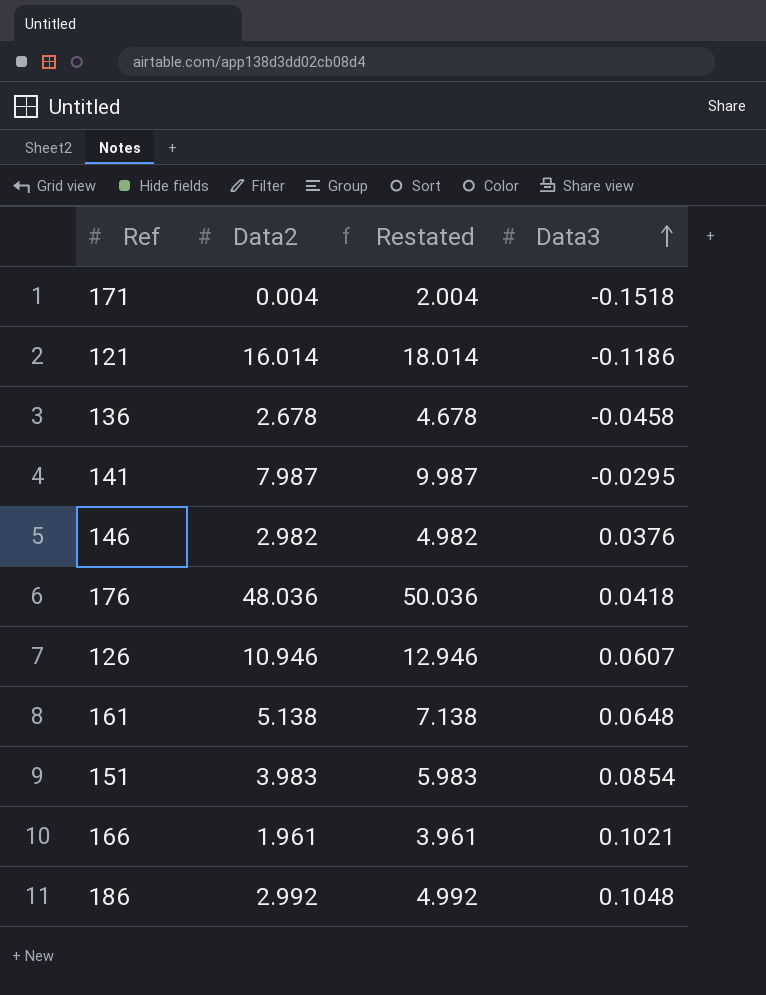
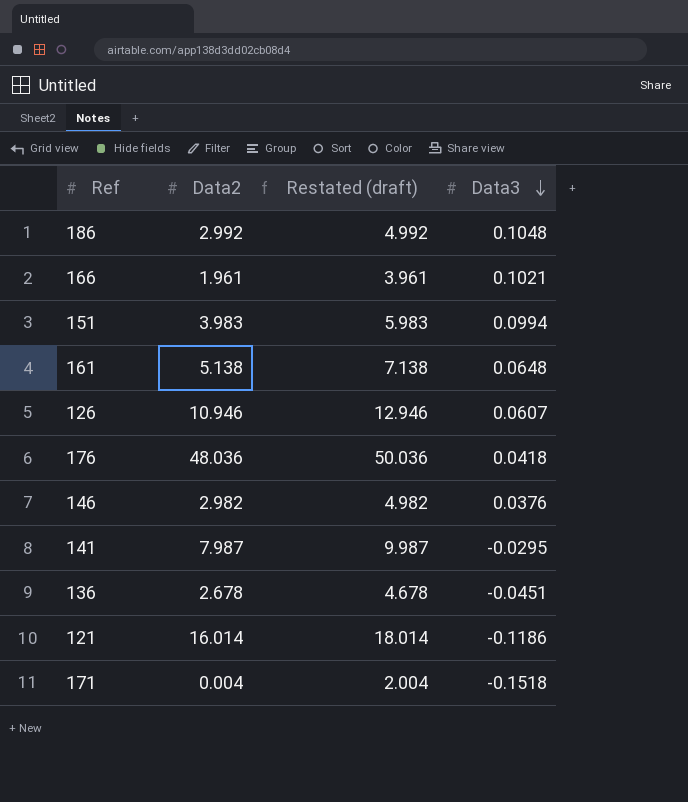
row order: Data3 ascending -> Data3 descending
column name: Restated -> Restated (draft)
151 | Data3: 0.0854 -> 0.0994
136 | Data3: -0.0458 -> -0.0451

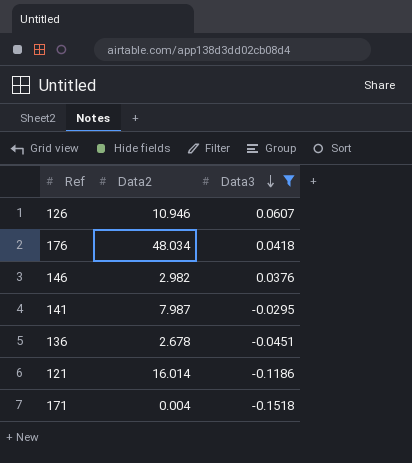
filter: none -> Data3 <= 0.0607
column Restated (draft) | formula: [Data2] + 2 -> none
176 | Data2: 48.036 -> 48.034

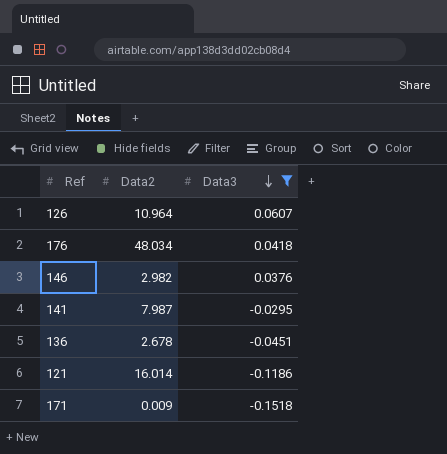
126 | Data2: 10.946 -> 10.964
171 | Data2: 0.004 -> 0.009

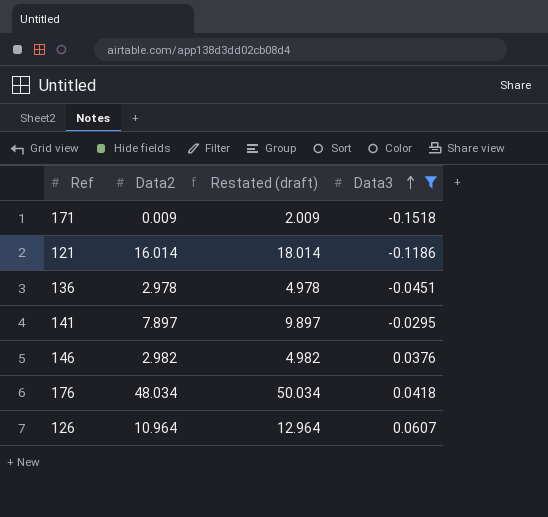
row order: Data3 descending -> Data3 ascending
column Restated (draft) | formula: none -> [Data2] + 2
136 | Data2: 2.678 -> 2.978
141 | Data2: 7.987 -> 7.897

